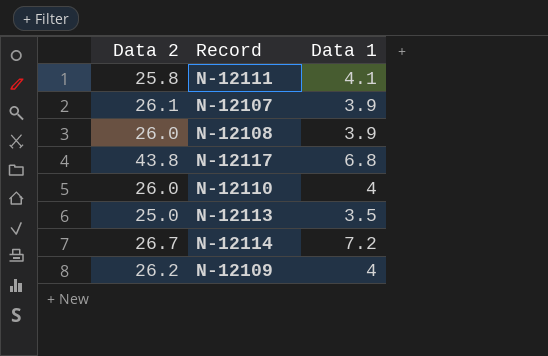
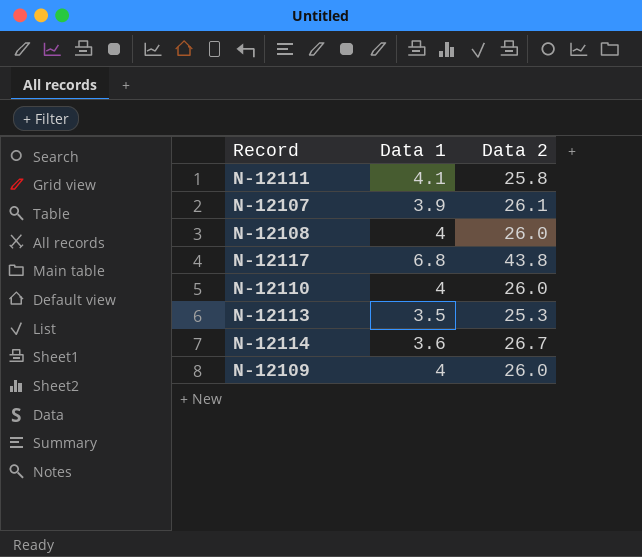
column Data 2 | position: 1 -> 3
N-12108 | Data 1: 3.9 -> 4
N-12113 | Data 2: 25.0 -> 25.3
N-12114 | Data 1: 7.2 -> 3.6
N-12109 | Data 2: 26.2 -> 26.0

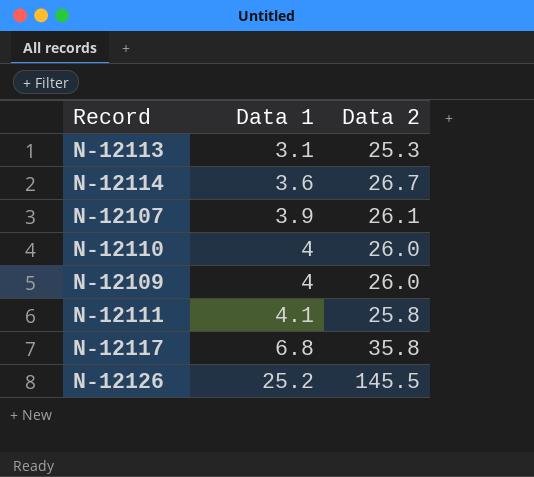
row order: none -> Data 1 ascending
row N-12108: 4 | 26.0 -> none
N-12113 | Data 1: 3.5 -> 3.1
N-12117 | Data 2: 43.8 -> 35.8
row N-12126: none -> 25.2 | 145.5

